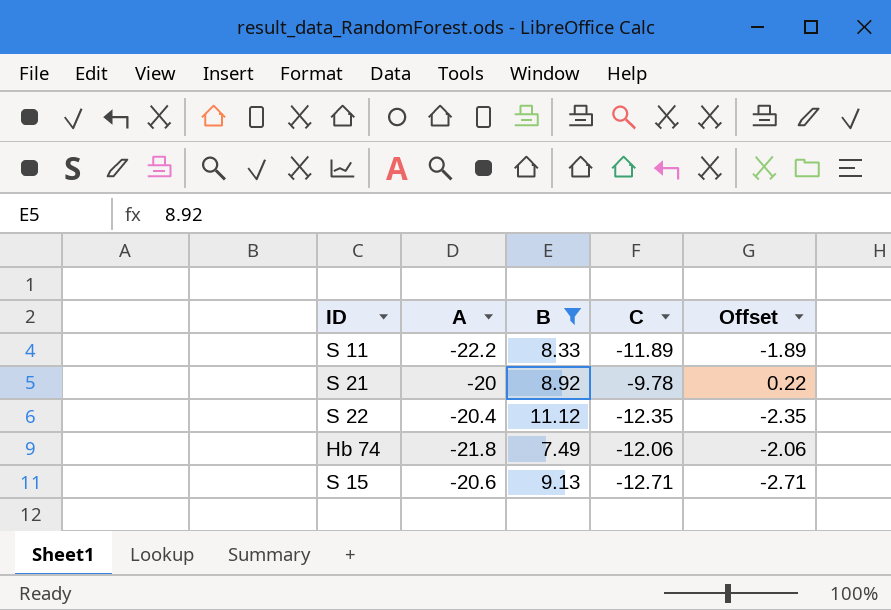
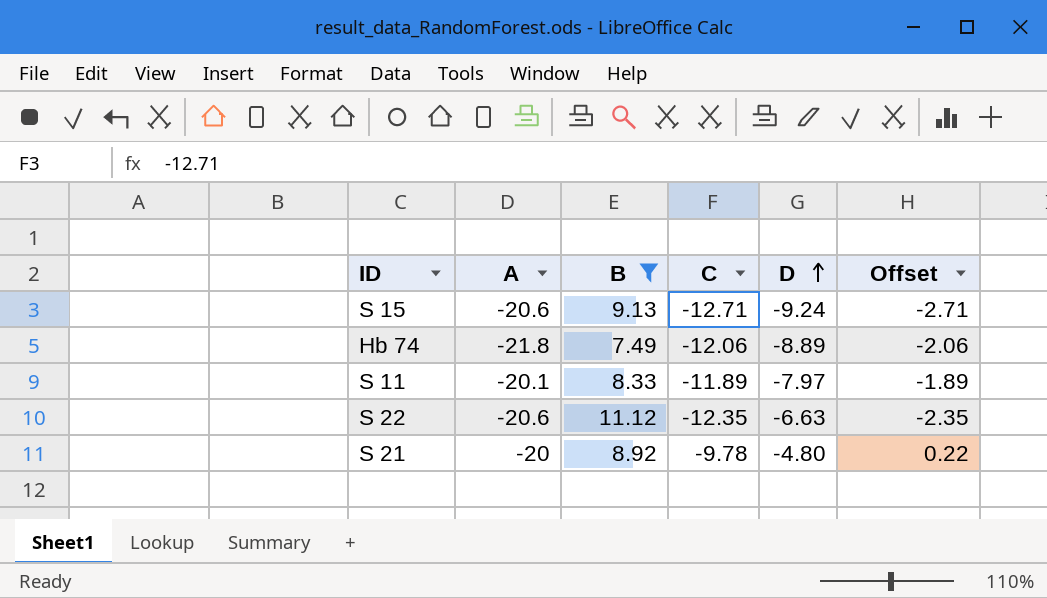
row order: none -> D ascending
column D | position: none -> 5
S 11 | A: -22.2 -> -20.1
S 22 | A: -20.4 -> -20.6

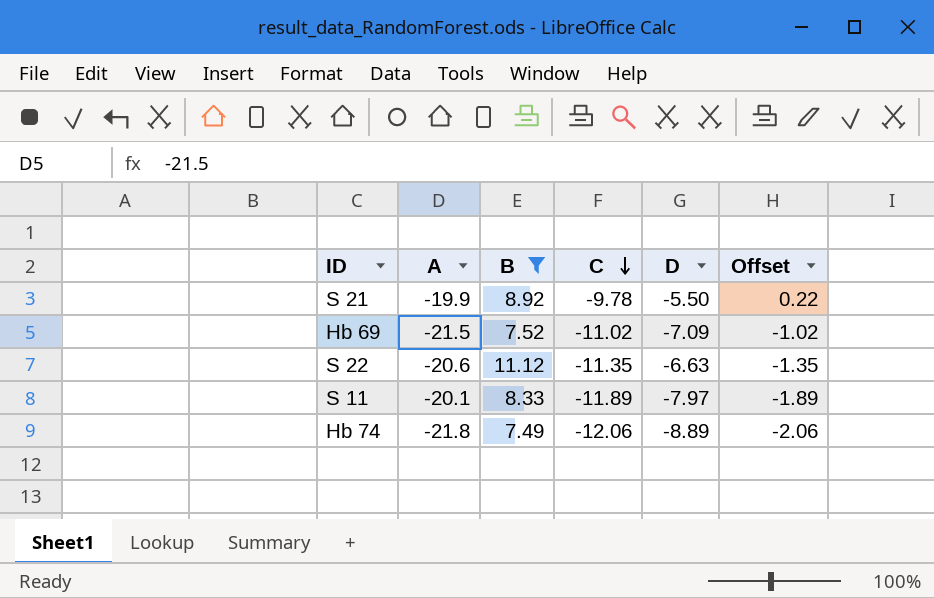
row order: D ascending -> C descending
row S 15: -20.6 | 9.13 | -12.71 | -9.24 | -2.71 -> none
S 21 | A: -20 -> -19.9
S 21 | D: -4.80 -> -5.50
row Hb 69: none -> -21.5 | 7.52 | -11.02 | -7.09 | -1.02
S 22 | C: -12.35 -> -11.35
S 22 | Offset: -2.35 -> -1.35

